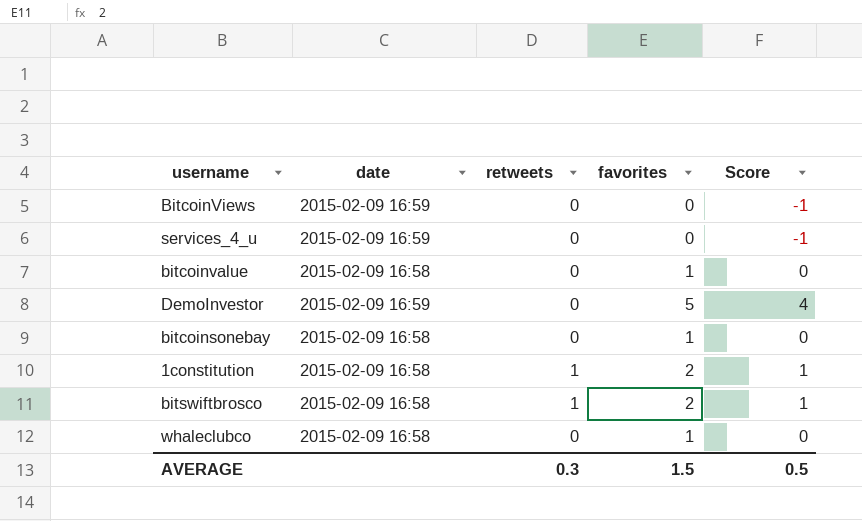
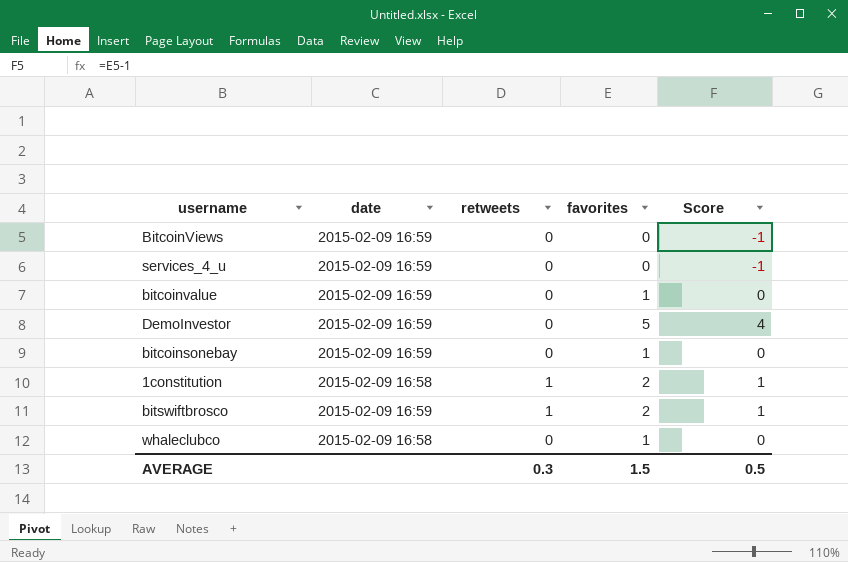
bitcoinvalue | date: 2015-02-09 16:58 -> 2015-02-09 16:59
bitcoinsonebay | date: 2015-02-09 16:58 -> 2015-02-09 16:59
bitswiftbrosco | date: 2015-02-09 16:58 -> 2015-02-09 16:59

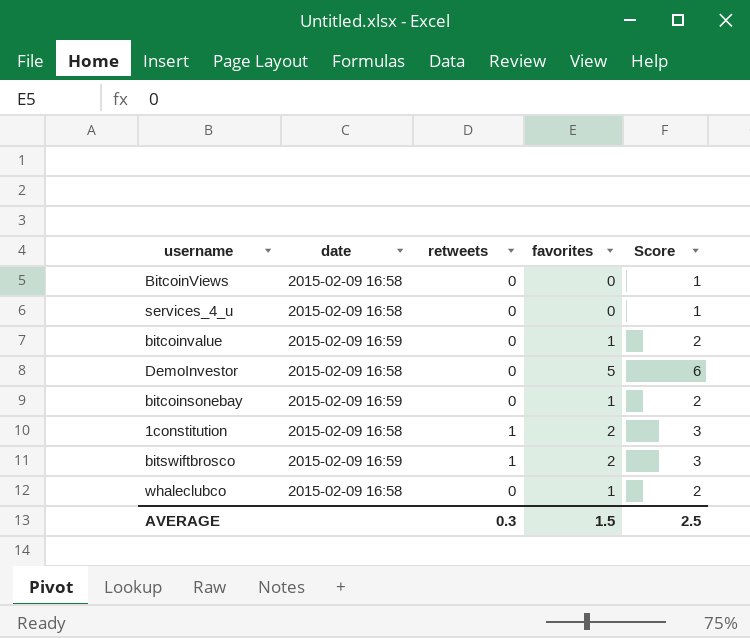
column Score | formula: [favorites] - 1 -> [favorites] + 1
BitcoinViews | date: 2015-02-09 16:59 -> 2015-02-09 16:58
services_4_u | date: 2015-02-09 16:59 -> 2015-02-09 16:58
DemoInvestor | date: 2015-02-09 16:59 -> 2015-02-09 16:58
AVERAGE | Score: 0.5 -> 2.5

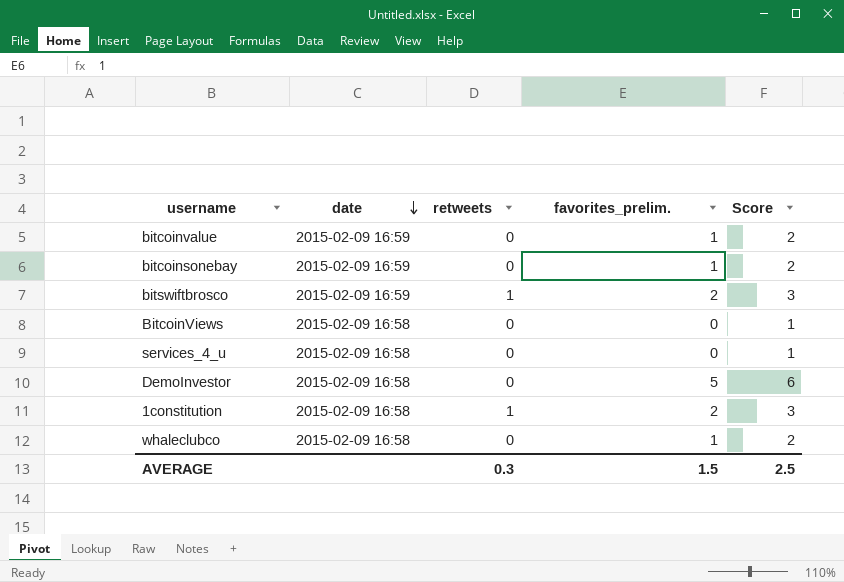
row order: none -> date descending
column name: favorites -> favorites_prelim.

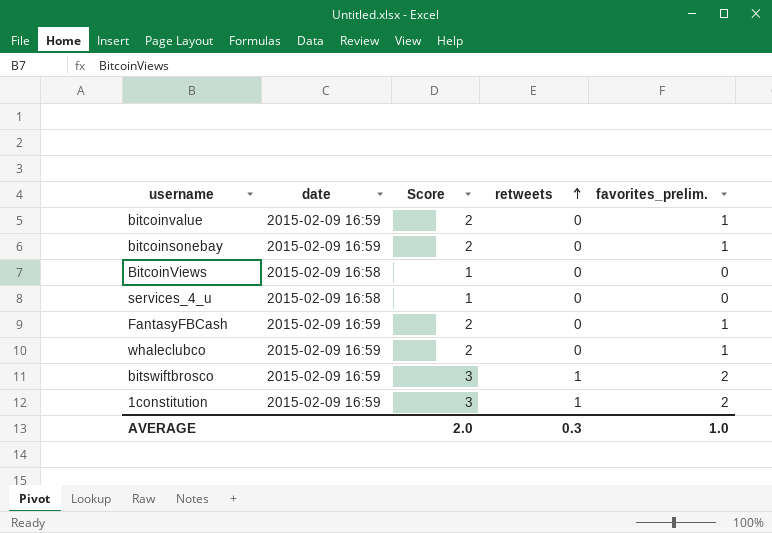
row order: date descending -> retweets ascending
column Score | position: 5 -> 3
row DemoInvestor: 2015-02-09 16:58 | 0 | 5 | 6 -> none
row FantasyFBCash: none -> 2015-02-09 16:59 | 2 | 0 | 1
whaleclubco | date: 2015-02-09 16:58 -> 2015-02-09 16:59
1constitution | date: 2015-02-09 16:58 -> 2015-02-09 16:59
AVERAGE | Score: 2.5 -> 2.0
AVERAGE | favorites_prelim.: 1.5 -> 1.0

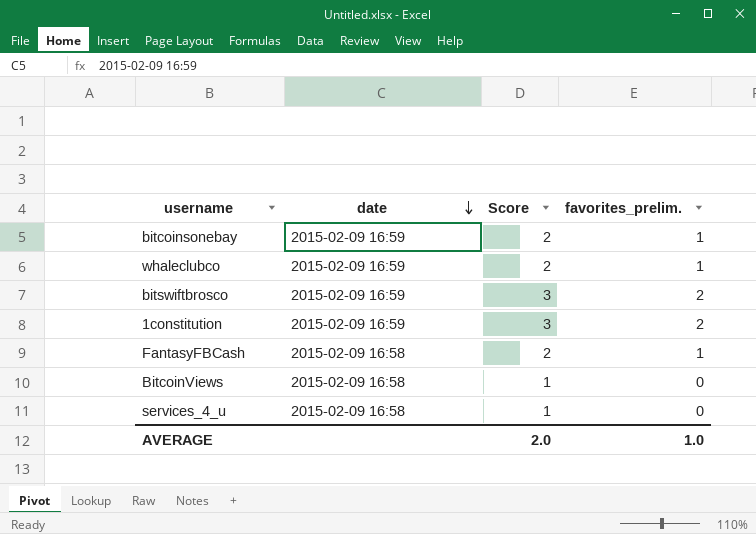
row order: retweets ascending -> date descending
column retweets | position: 4 -> none
row bitcoinvalue: 2015-02-09 16:59 | 2 | 0 | 1 -> none
FantasyFBCash | date: 2015-02-09 16:59 -> 2015-02-09 16:58

